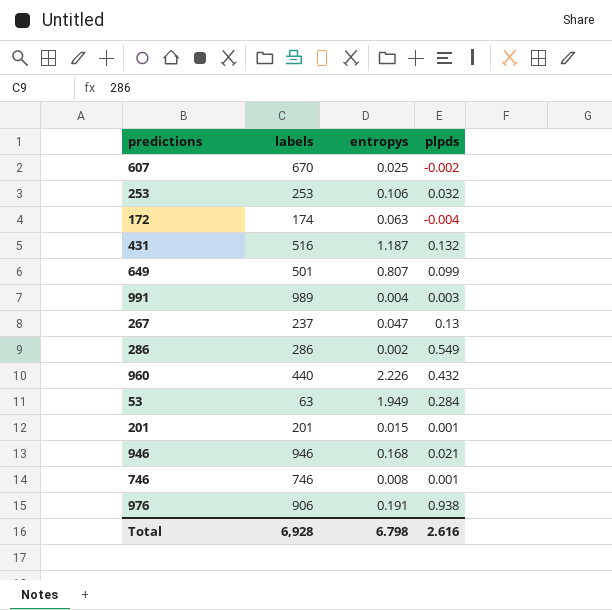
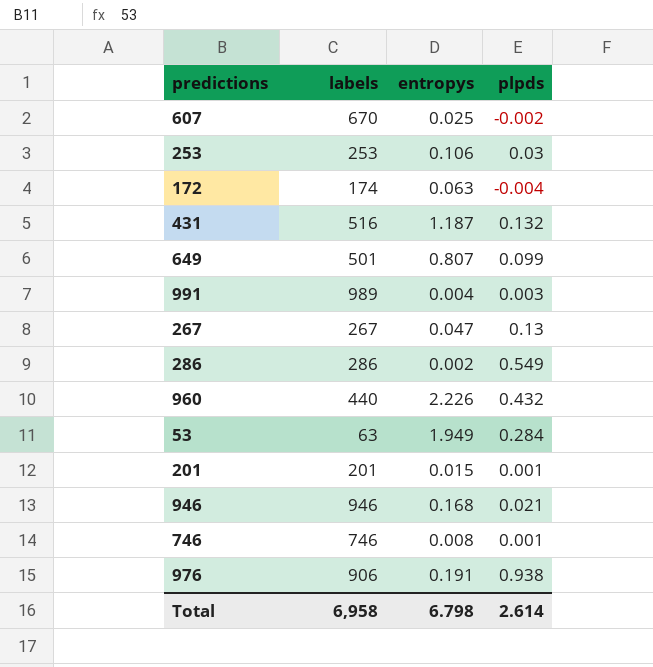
253 | plpds: 0.032 -> 0.03
267 | labels: 237 -> 267
Total | labels: 6,928 -> 6,958
Total | plpds: 2.616 -> 2.614

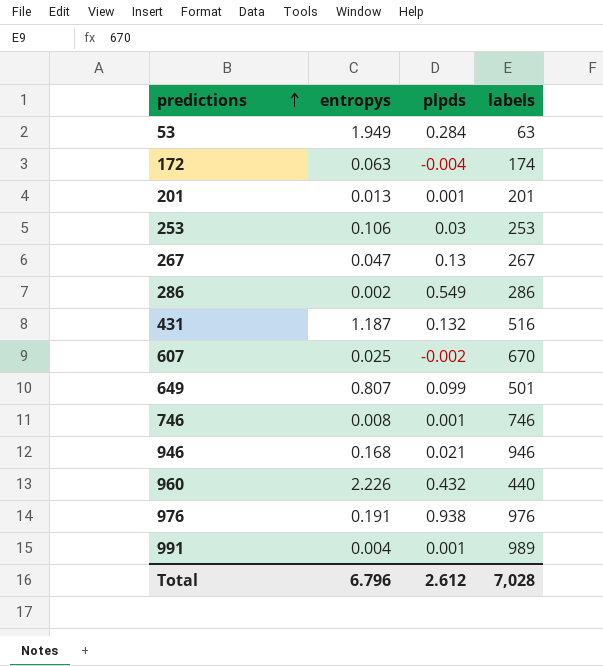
row order: none -> predictions ascending
column labels | position: 2 -> 4
201 | entropys: 0.015 -> 0.013
976 | labels: 906 -> 976
991 | plpds: 0.003 -> 0.001
Total | entropys: 6.798 -> 6.796
Total | plpds: 2.614 -> 2.612
Total | labels: 6,958 -> 7,028

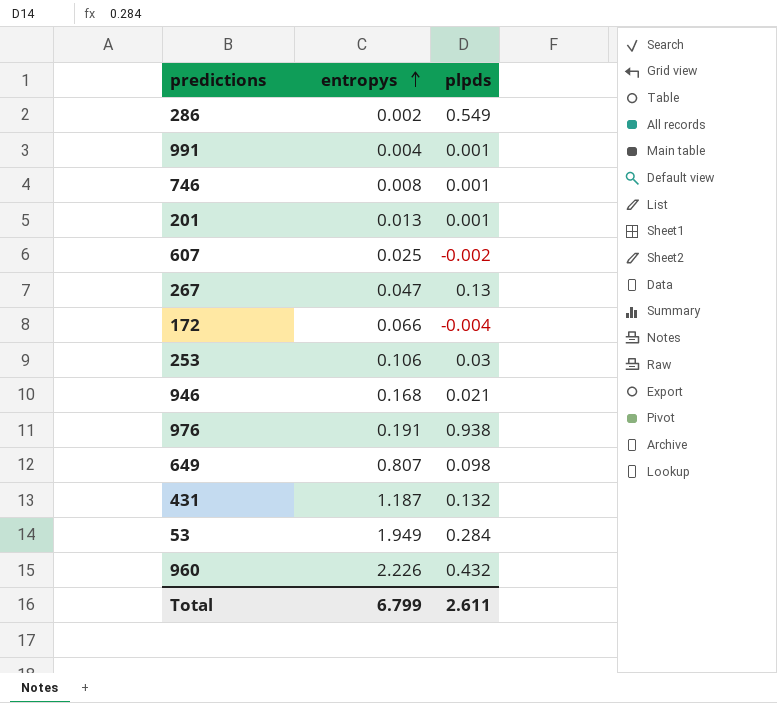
row order: predictions ascending -> entropys ascending
column labels | position: 4 -> none
172 | entropys: 0.063 -> 0.066
649 | plpds: 0.099 -> 0.098
Total | entropys: 6.796 -> 6.799
Total | plpds: 2.612 -> 2.611

